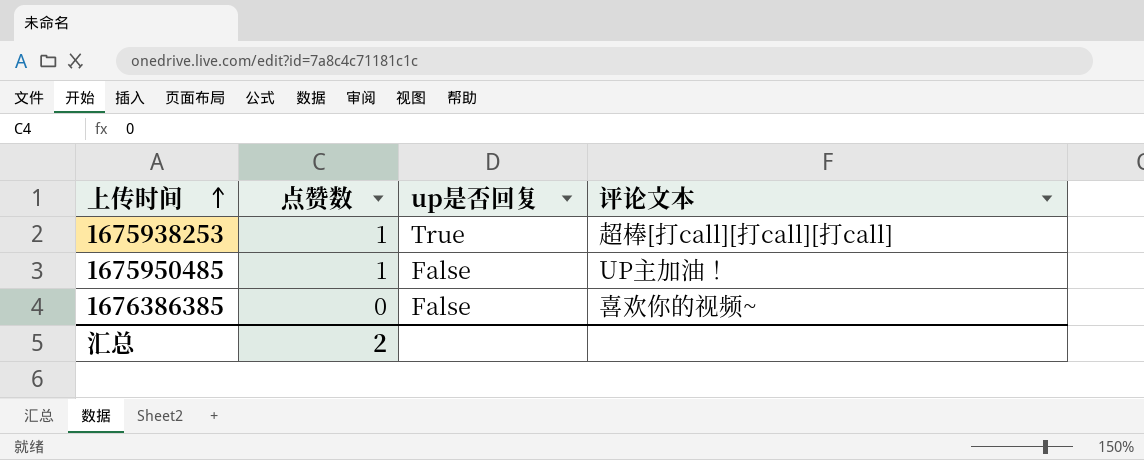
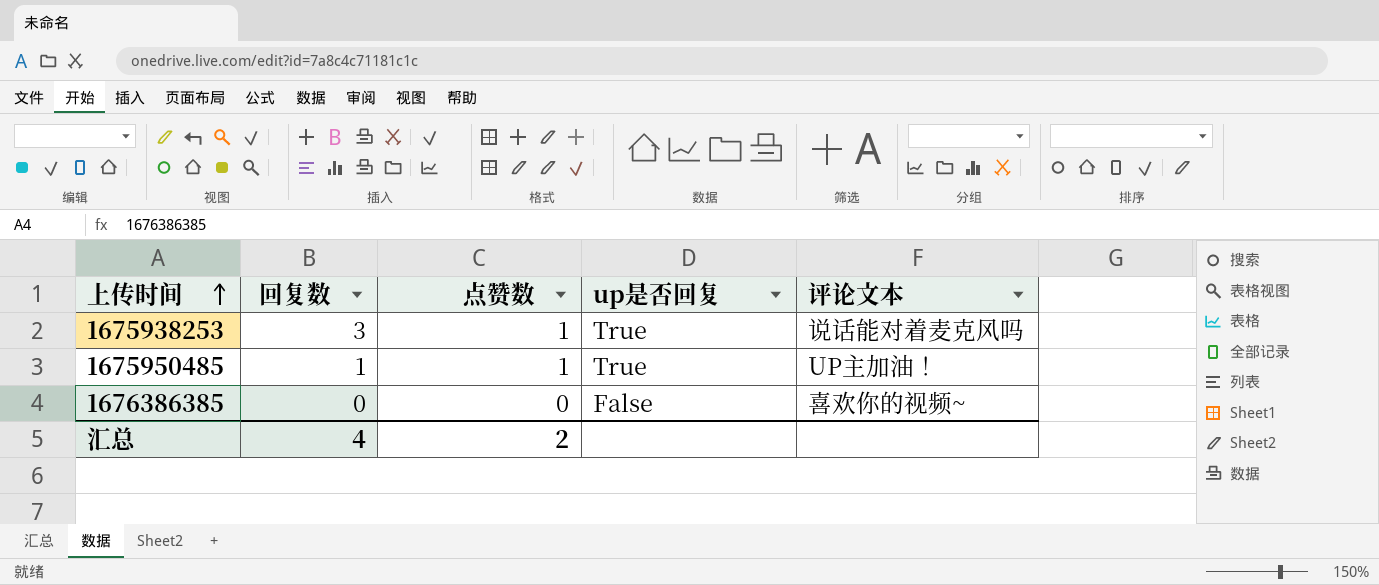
column 回复数 | position: none -> 2
1675938253 | 评论文本: 超棒[打call][打call][打call] -> 说话能对着麦克风吗
1675950485 | up是否回复: False -> True

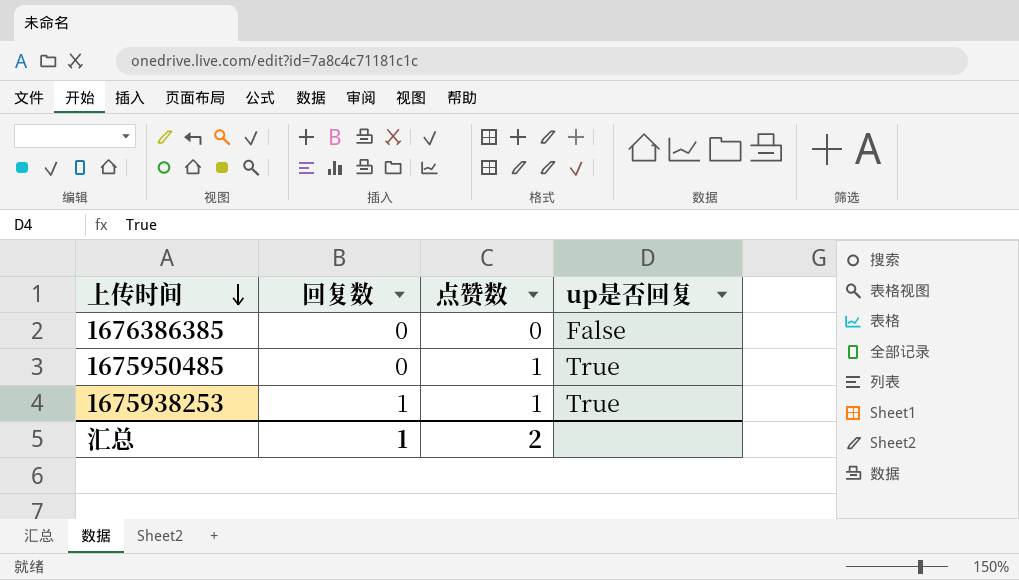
row order: 上传时间 ascending -> 上传时间 descending
column 评论文本 | position: 5 -> none
1675950485 | 回复数: 1 -> 0
1675938253 | 回复数: 3 -> 1
汇总 | 回复数: 4 -> 1

